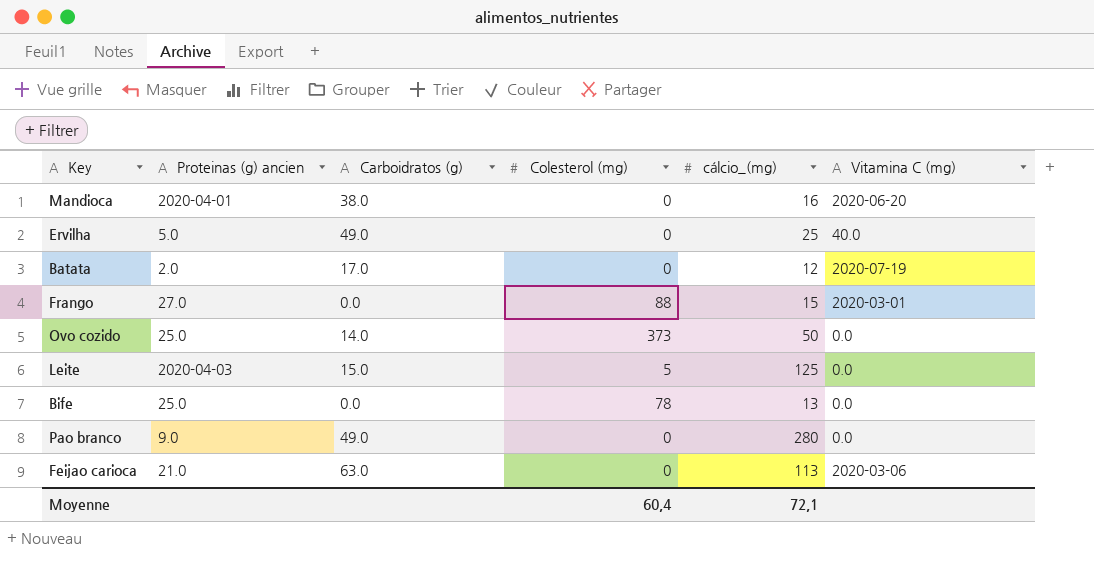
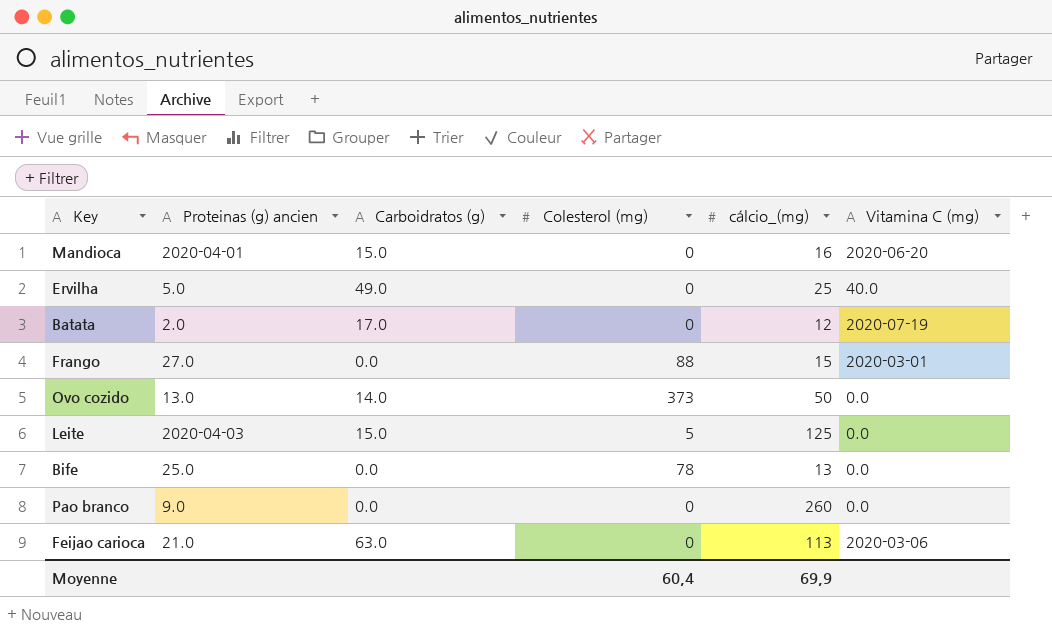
Mandioca | Carboidratos (g): 38.0 -> 15.0
Ovo cozido | Proteinas (g) ancien: 25.0 -> 13.0
Pao branco | Carboidratos (g): 49.0 -> 0.0
Pao branco | cálcio_(mg): 280 -> 260
Moyenne | cálcio_(mg): 72,1 -> 69,9

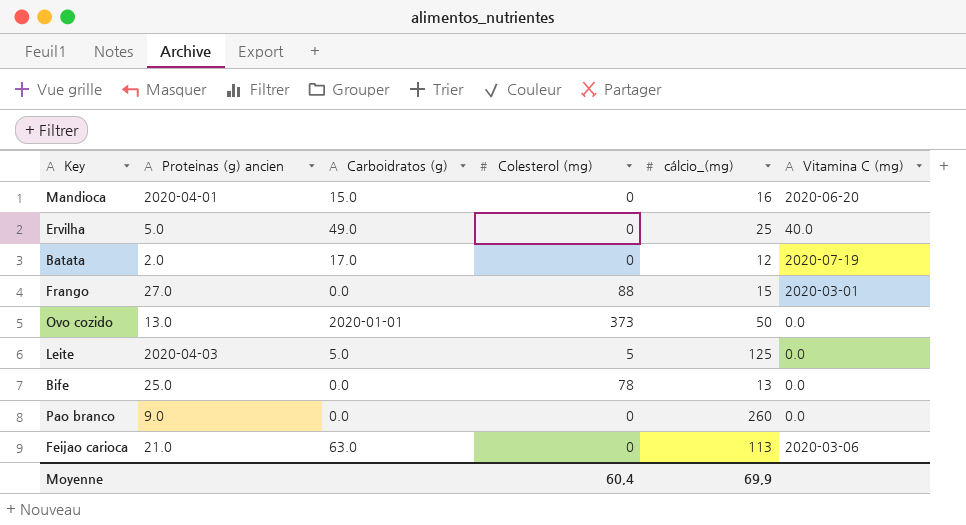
Ovo cozido | Carboidratos (g): 14.0 -> 2020-01-01
Leite | Carboidratos (g): 15.0 -> 5.0

